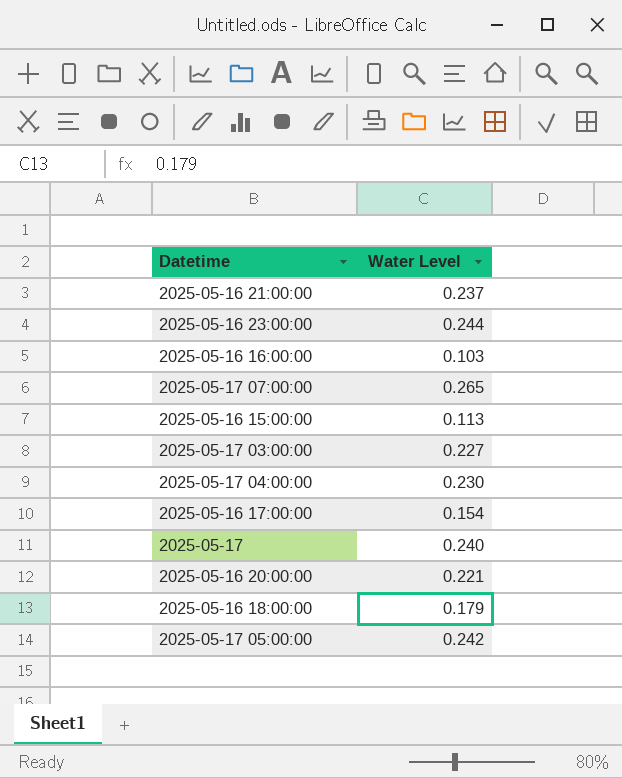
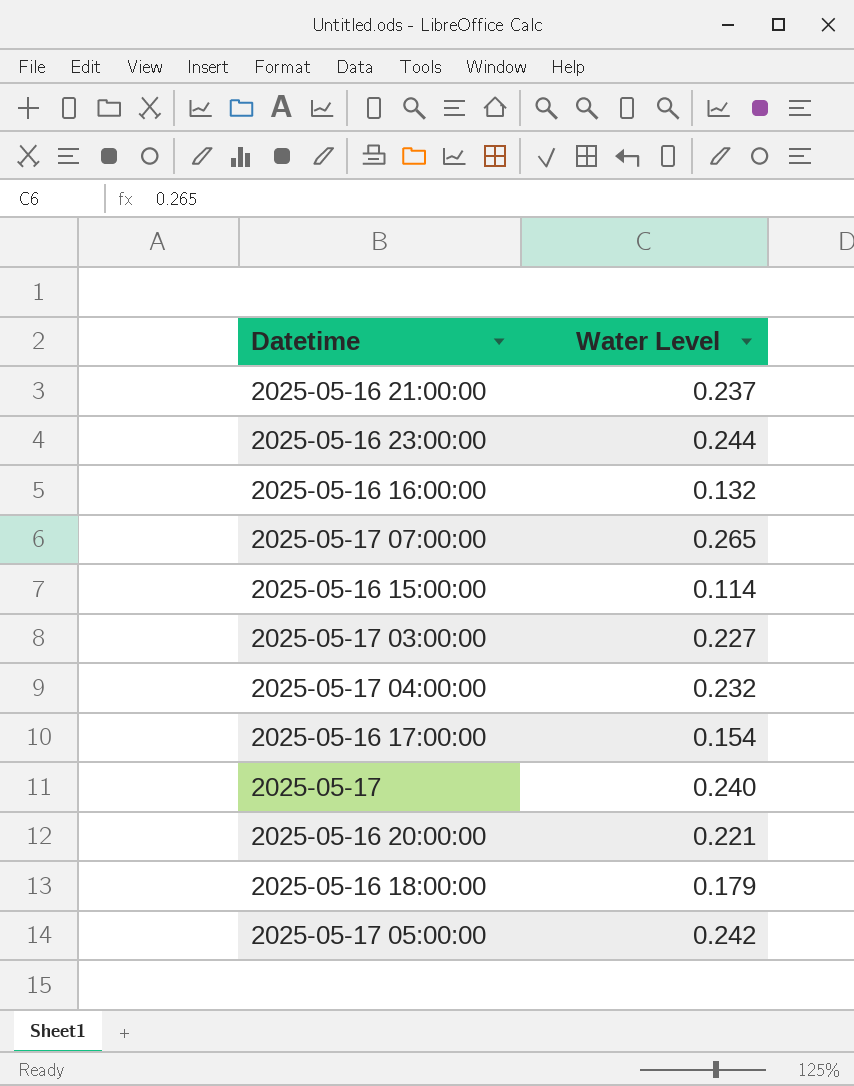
2025-05-16 16:00:00 | Water Level: 0.103 -> 0.132
2025-05-16 15:00:00 | Water Level: 0.113 -> 0.114
2025-05-17 04:00:00 | Water Level: 0.230 -> 0.232

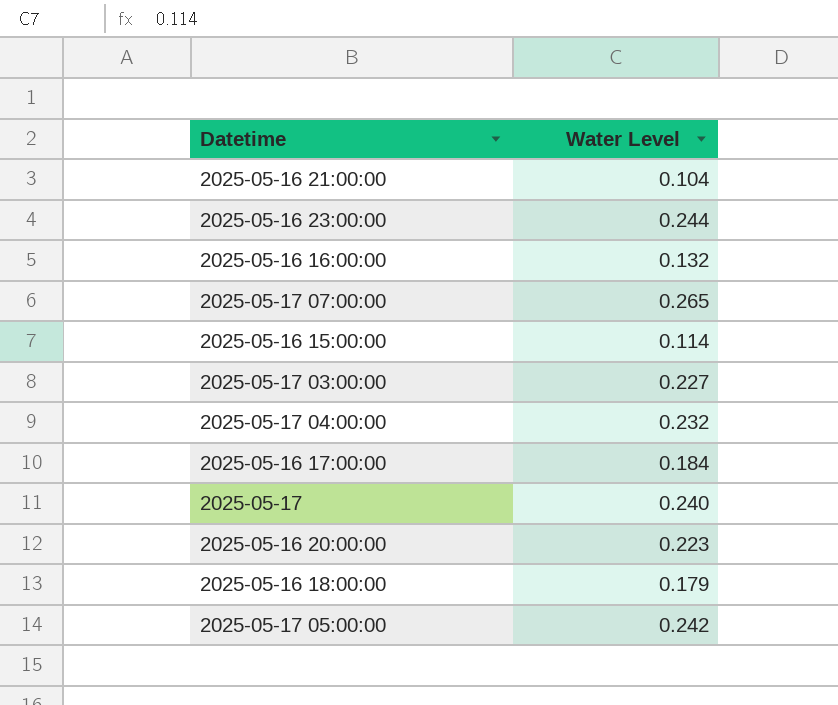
2025-05-16 21:00:00 | Water Level: 0.237 -> 0.104
2025-05-16 17:00:00 | Water Level: 0.154 -> 0.184
2025-05-16 20:00:00 | Water Level: 0.221 -> 0.223

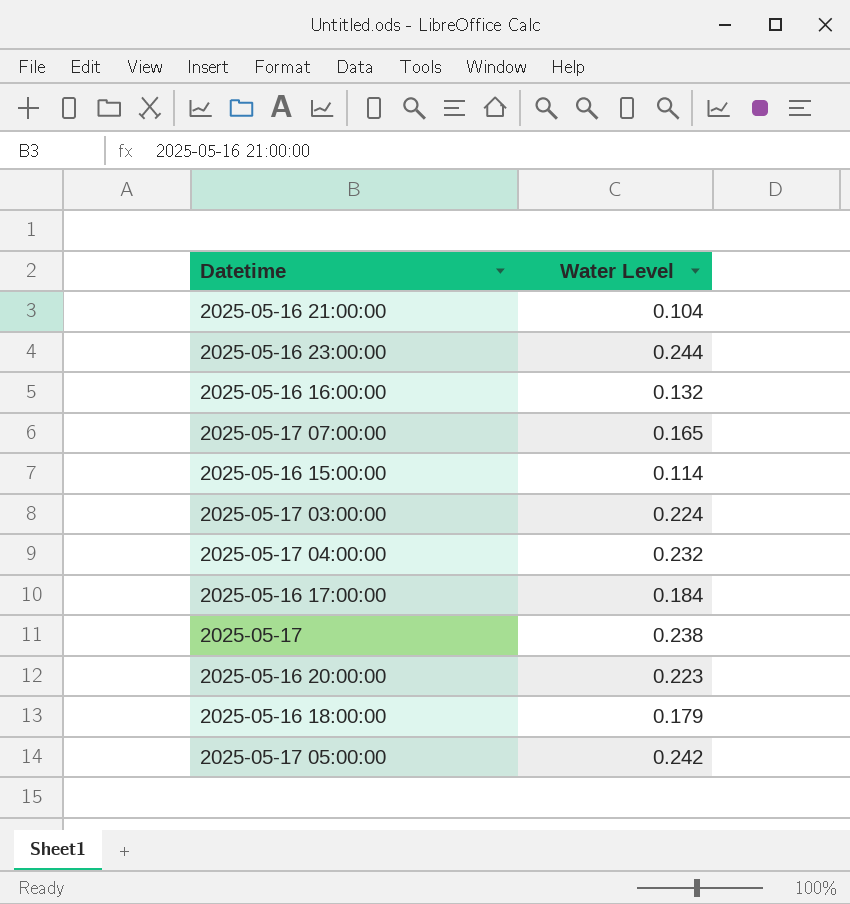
2025-05-17 07:00:00 | Water Level: 0.265 -> 0.165
2025-05-17 03:00:00 | Water Level: 0.227 -> 0.224
2025-05-17 | Water Level: 0.240 -> 0.238

